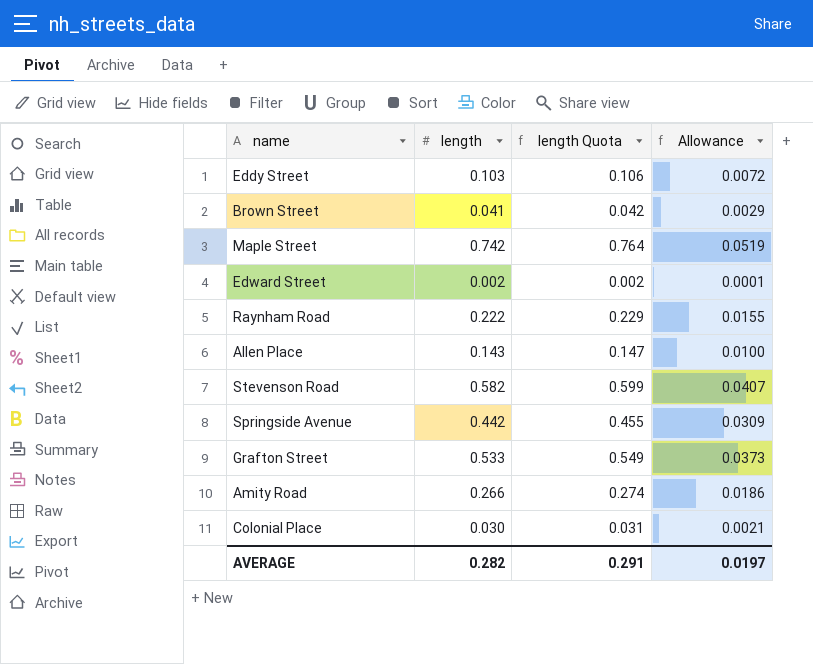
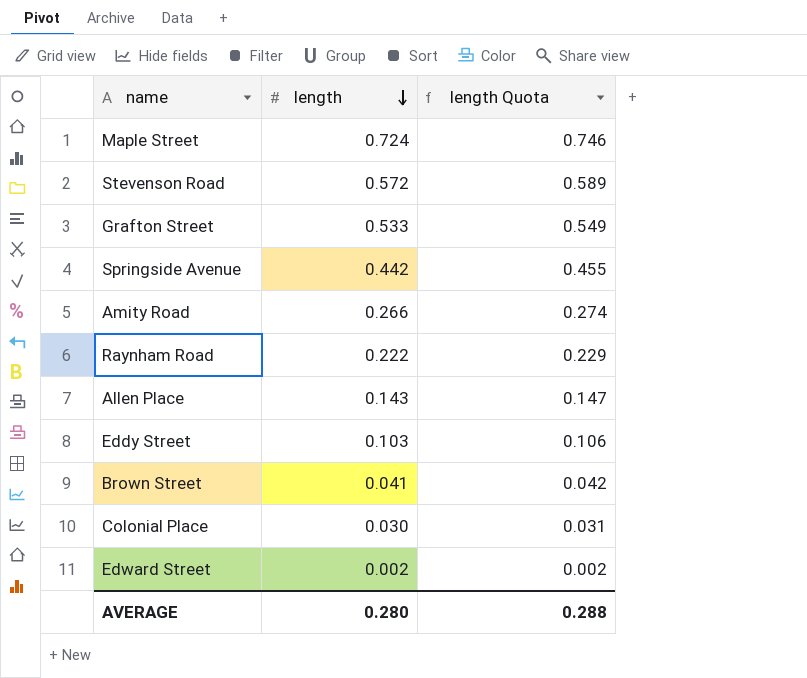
row order: none -> length descending
column Allowance | formula: [length] * 0.07 -> none
Maple Street | length: 0.742 -> 0.724
Maple Street | length Quota: 0.764 -> 0.746
Stevenson Road | length: 0.582 -> 0.572
Stevenson Road | length Quota: 0.599 -> 0.589
AVERAGE | length: 0.282 -> 0.280
AVERAGE | length Quota: 0.291 -> 0.288

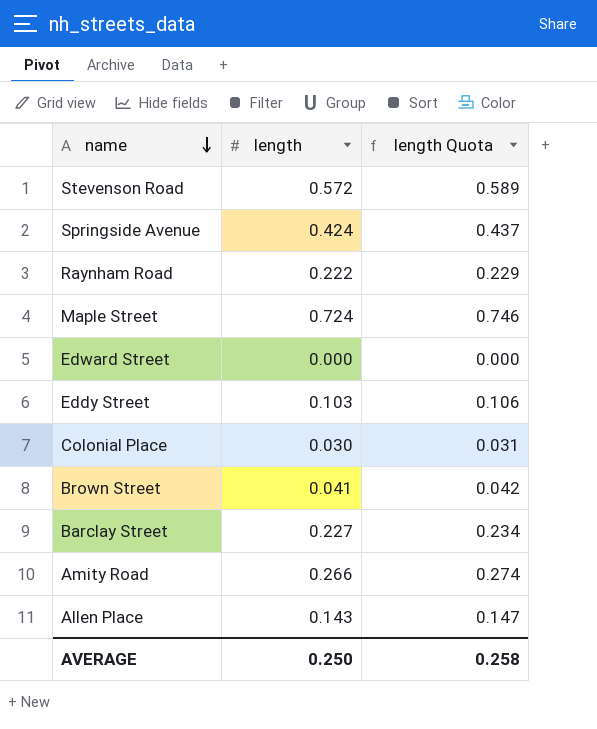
row order: length descending -> name descending
row Grafton Street: 0.533 | 0.549 -> none
Springside Avenue | length: 0.442 -> 0.424
Springside Avenue | length Quota: 0.455 -> 0.437
Edward Street | length: 0.002 -> 0.000
Edward Street | length Quota: 0.002 -> 0.000
row Barclay Street: none -> 0.227 | 0.234
AVERAGE | length: 0.280 -> 0.250
AVERAGE | length Quota: 0.288 -> 0.258

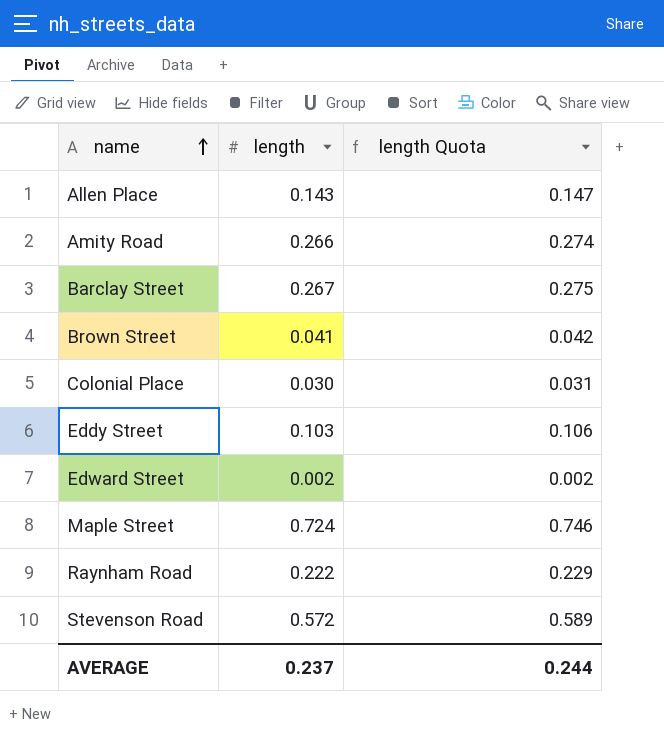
row order: name descending -> name ascending
row Springside Avenue: 0.424 | 0.437 -> none
Barclay Street | length: 0.227 -> 0.267
Barclay Street | length Quota: 0.234 -> 0.275
Edward Street | length: 0.000 -> 0.002
Edward Street | length Quota: 0.000 -> 0.002
AVERAGE | length: 0.250 -> 0.237
AVERAGE | length Quota: 0.258 -> 0.244

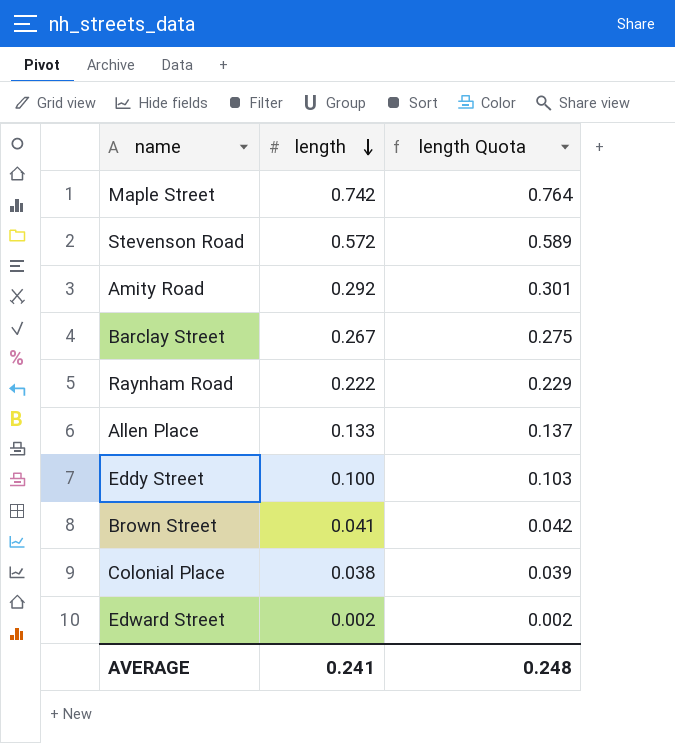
row order: name ascending -> length descending
Maple Street | length: 0.724 -> 0.742
Maple Street | length Quota: 0.746 -> 0.764
Amity Road | length: 0.266 -> 0.292
Amity Road | length Quota: 0.274 -> 0.301
Allen Place | length: 0.143 -> 0.133
Allen Place | length Quota: 0.147 -> 0.137
Eddy Street | length: 0.103 -> 0.100
Eddy Street | length Quota: 0.106 -> 0.103
Colonial Place | length: 0.030 -> 0.038
Colonial Place | length Quota: 0.031 -> 0.039
AVERAGE | length: 0.237 -> 0.241
AVERAGE | length Quota: 0.244 -> 0.248

